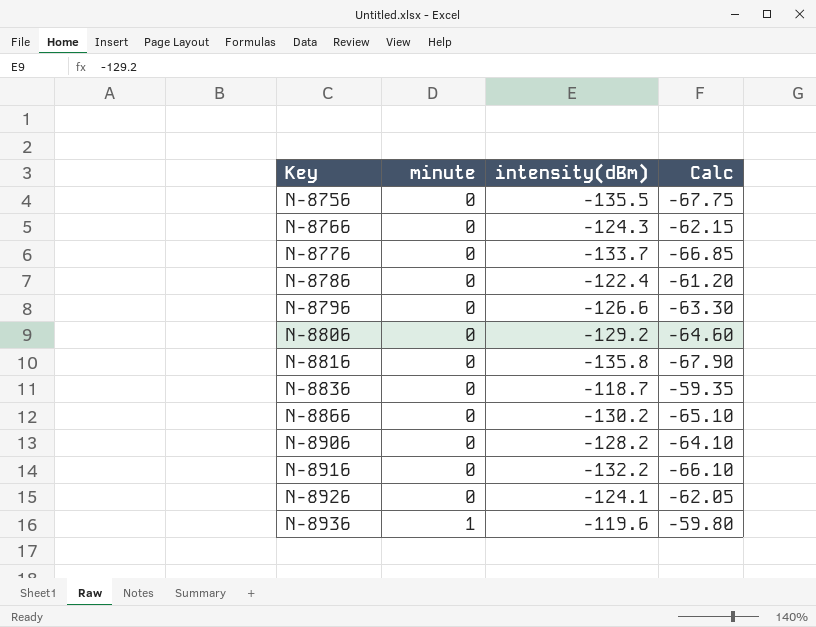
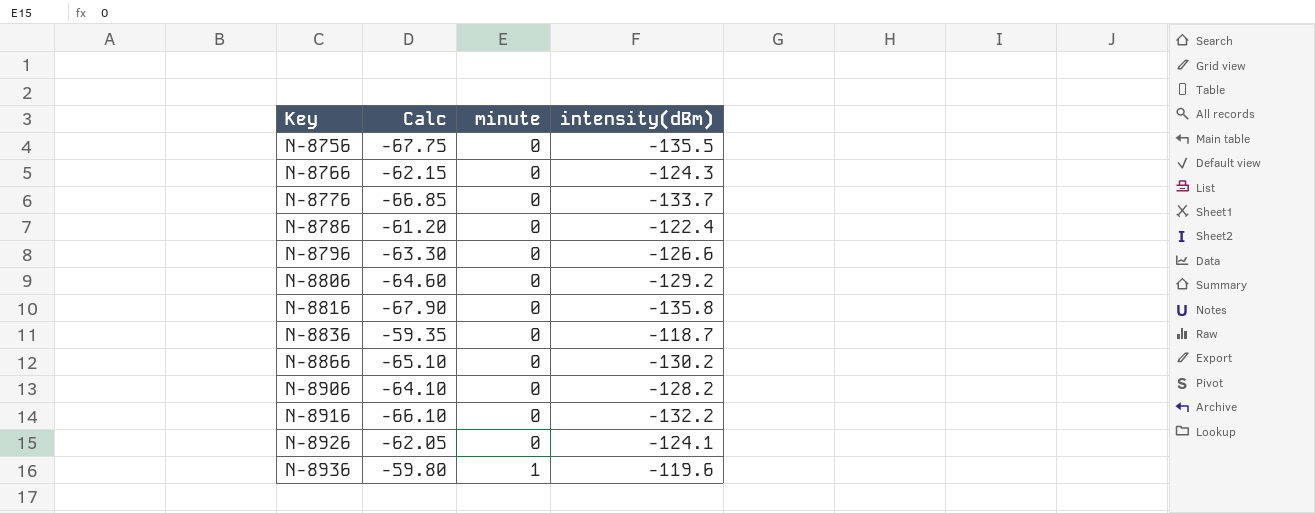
column Calc | position: 4 -> 2

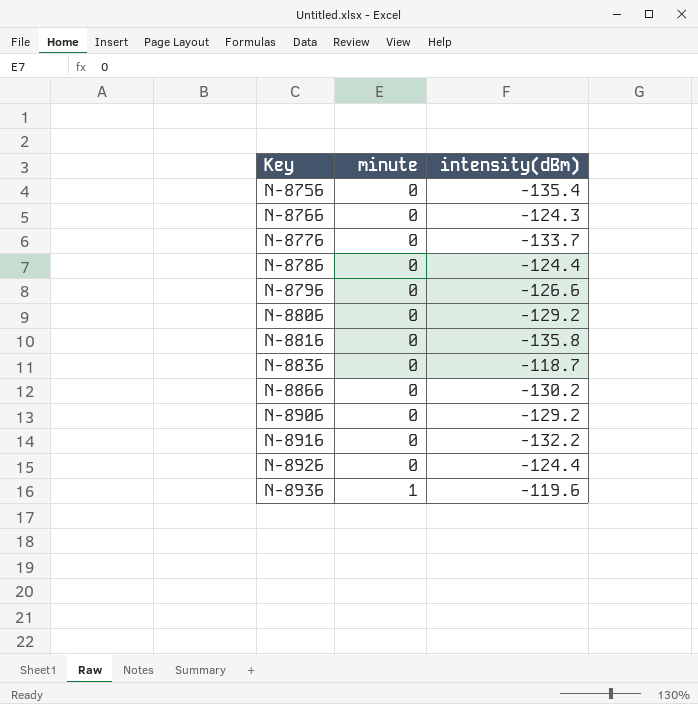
column Calc | formula: [intensity(dBm)] * 0.5 -> none
N-8756 | intensity(dBm): -135.5 -> -135.4
N-8786 | intensity(dBm): -122.4 -> -124.4
N-8906 | intensity(dBm): -128.2 -> -129.2
N-8926 | intensity(dBm): -124.1 -> -124.4

